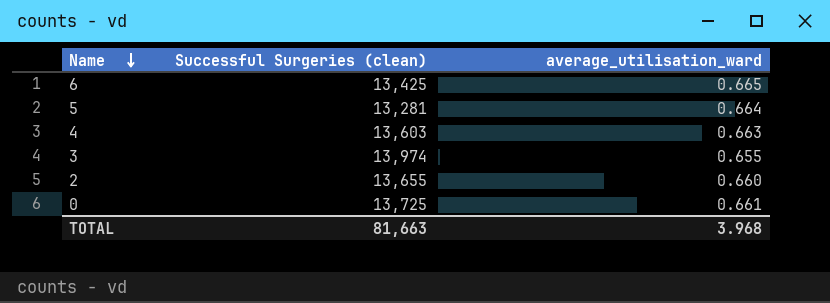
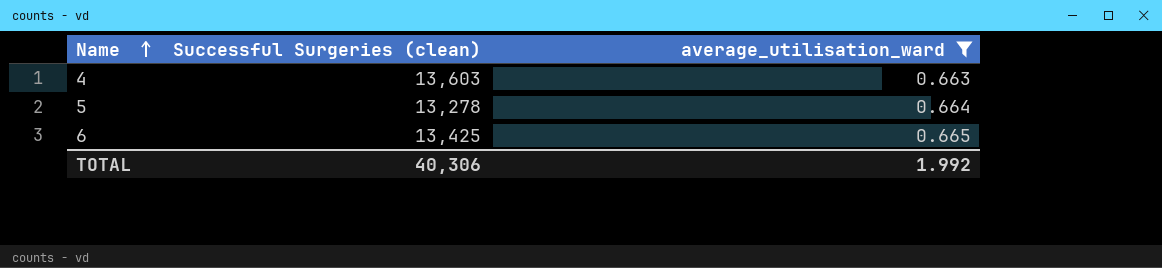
filter: none -> average_utilisation_ward >= 0.663
row order: Name descending -> Name ascending
5 | Successful Surgeries (clean): 13,281 -> 13,278
TOTAL | Successful Surgeries (clean): 81,663 -> 40,306
TOTAL | average_utilisation_ward: 3.968 -> 1.992

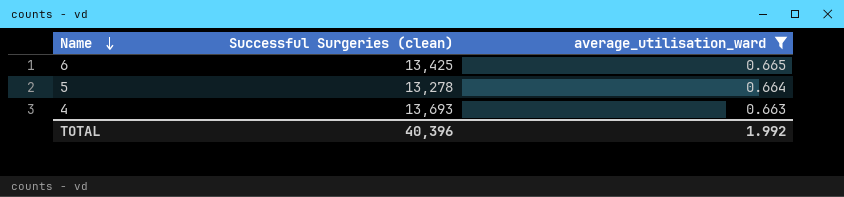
row order: Name ascending -> Name descending
4 | Successful Surgeries (clean): 13,603 -> 13,693
TOTAL | Successful Surgeries (clean): 40,306 -> 40,396

